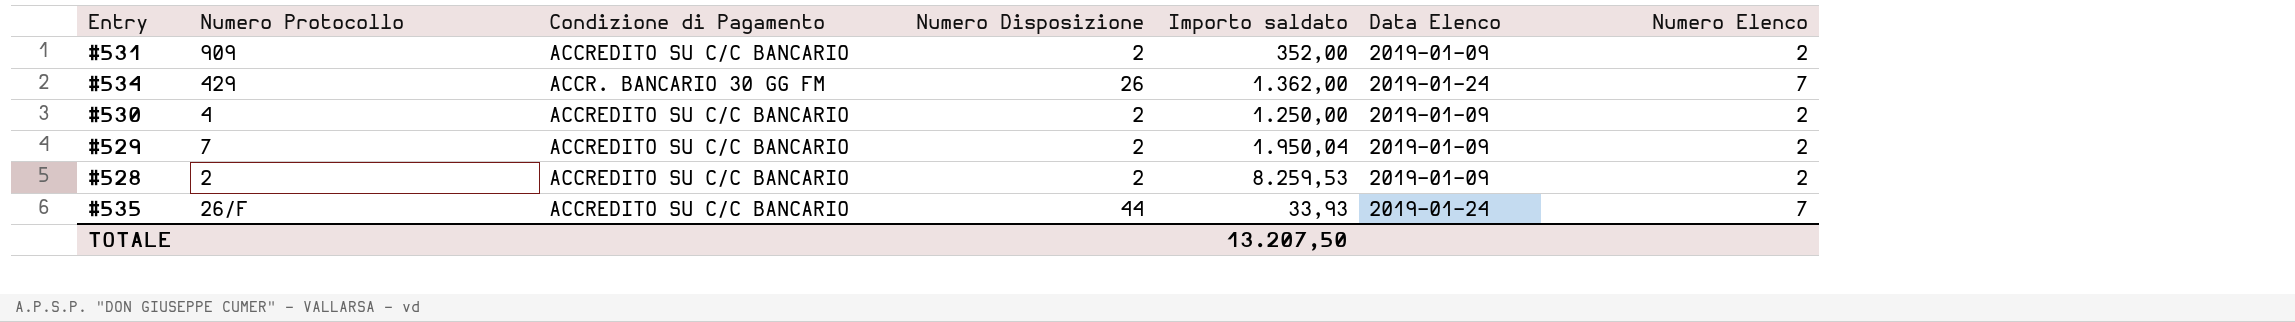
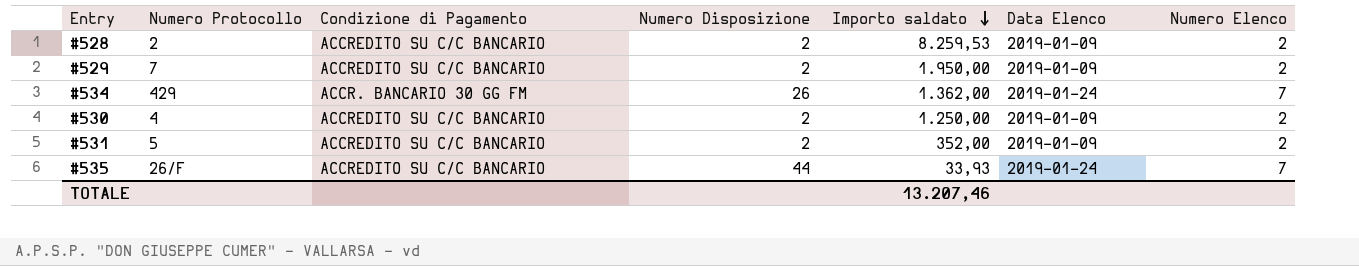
row order: none -> Importo saldato descending
#529 | Importo saldato: 1.950,04 -> 1.950,00
#531 | Numero Protocollo: 909 -> 5
TOTALE | Importo saldato: 13.207,50 -> 13.207,46

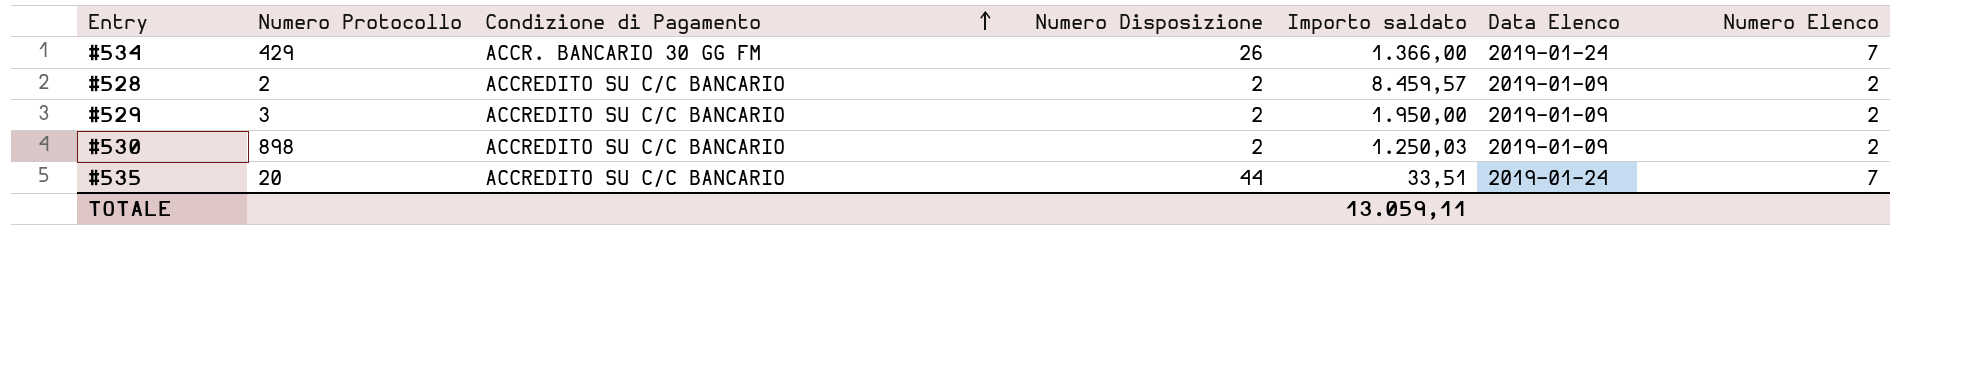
row order: Importo saldato descending -> Condizione di Pagamento ascending
row #531: 5 | ACCREDITO SU C/C BANCARIO | 2 | 352,00 | 2019-01-09 | 2 -> none
#534 | Importo saldato: 1.362,00 -> 1.366,00
#528 | Importo saldato: 8.259,53 -> 8.459,57
#529 | Numero Protocollo: 7 -> 3
#530 | Numero Protocollo: 4 -> 898
#530 | Importo saldato: 1.250,00 -> 1.250,03
#535 | Numero Protocollo: 26/F -> 20
#535 | Importo saldato: 33,93 -> 33,51
TOTALE | Importo saldato: 13.207,46 -> 13.059,11

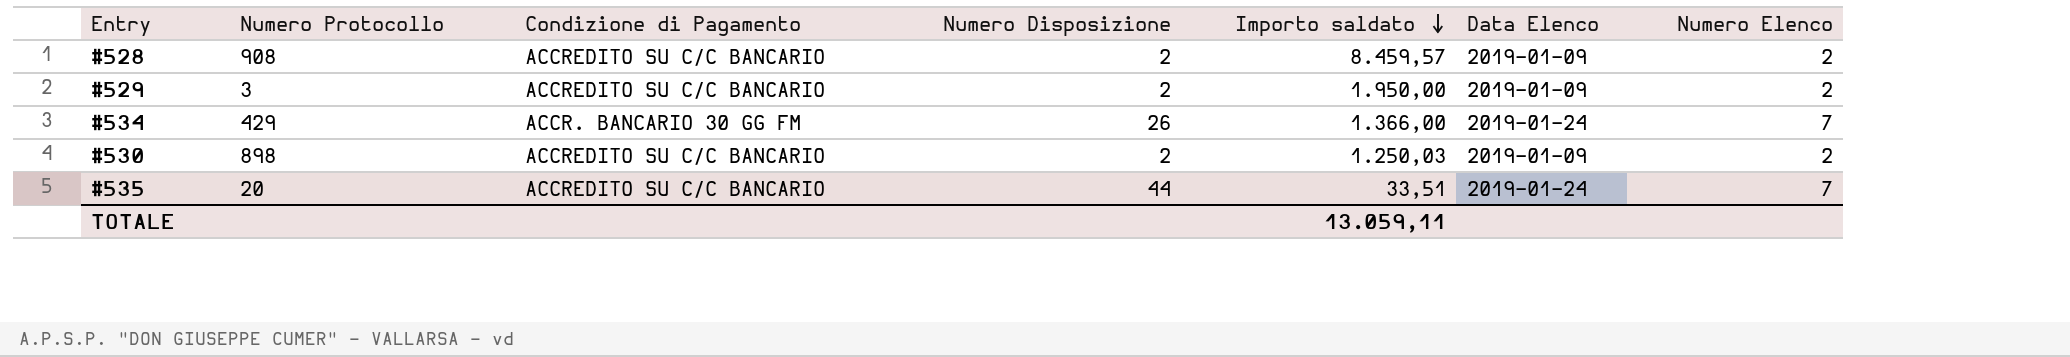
row order: Condizione di Pagamento ascending -> Importo saldato descending
#528 | Numero Protocollo: 2 -> 908

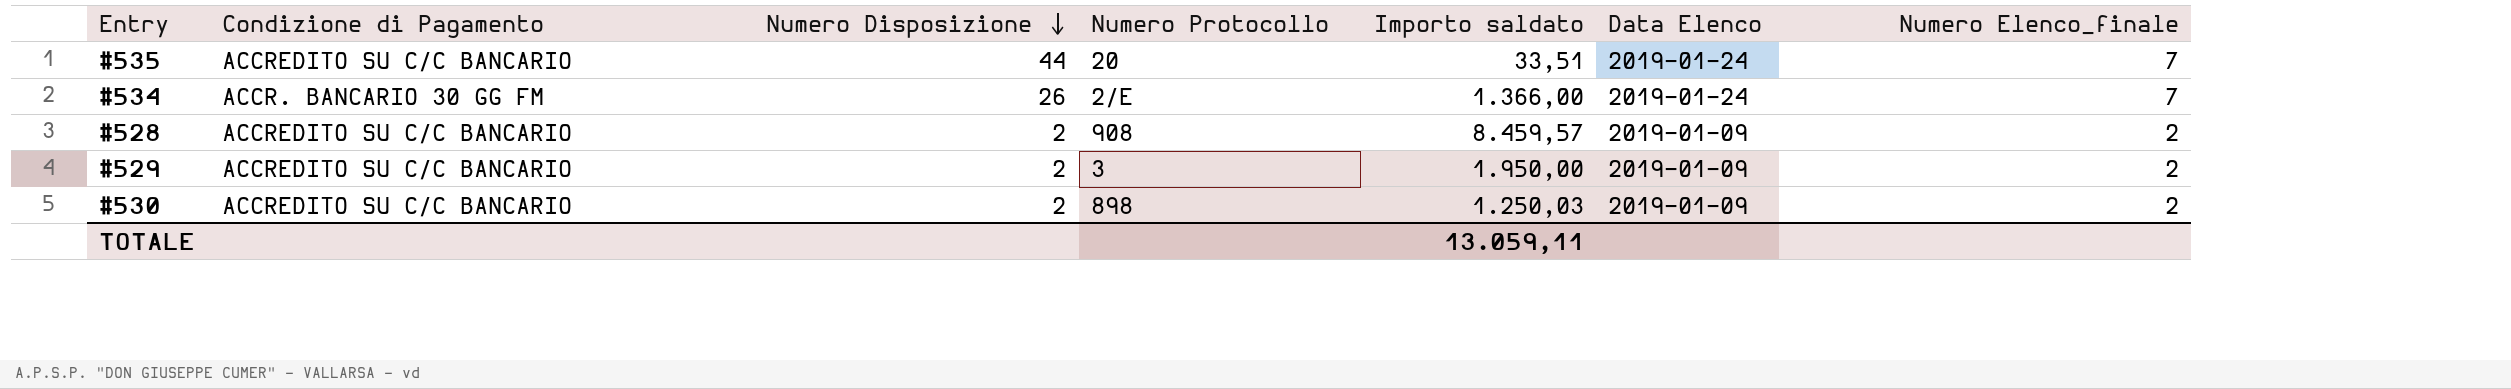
row order: Importo saldato descending -> Numero Disposizione descending
column Numero Protocollo | position: 2 -> 4
column name: Numero Elenco -> Numero Elenco_finale
#534 | Numero Protocollo: 429 -> 2/E

